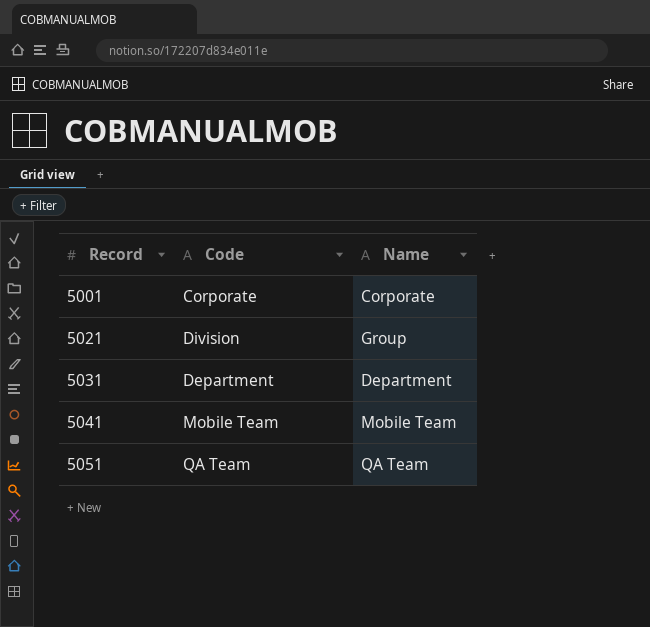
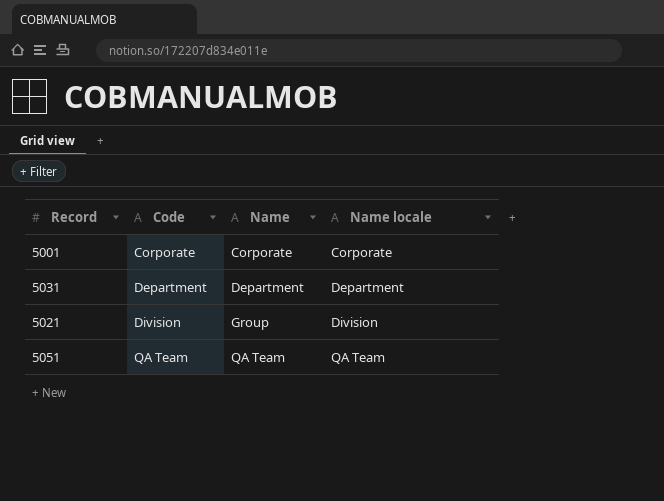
row order: Record ascending -> Code ascending
column Name locale | position: none -> 4
row 5041: Mobile Team | Mobile Team -> none

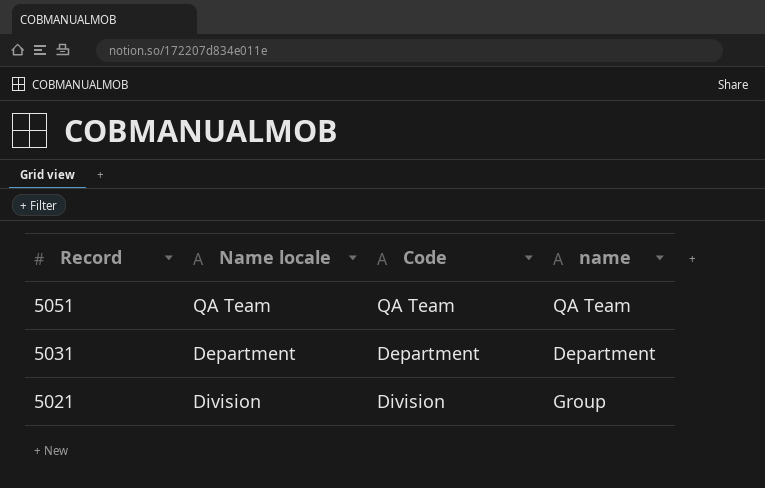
row order: Code ascending -> Record descending
column Name locale | position: 4 -> 2
column name: Name -> name
row 5001: Corporate | Corporate | Corporate -> none

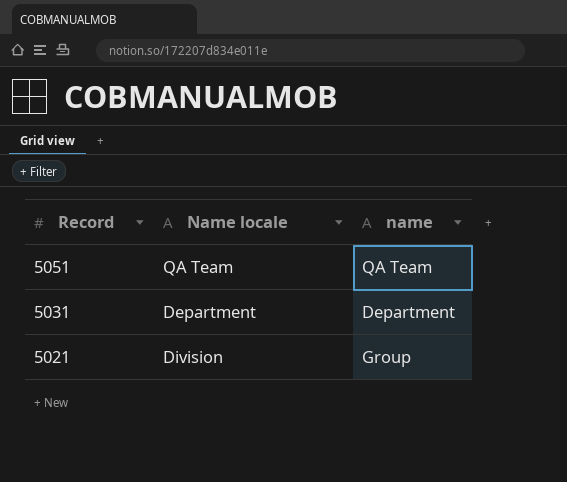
column Code | position: 3 -> none

